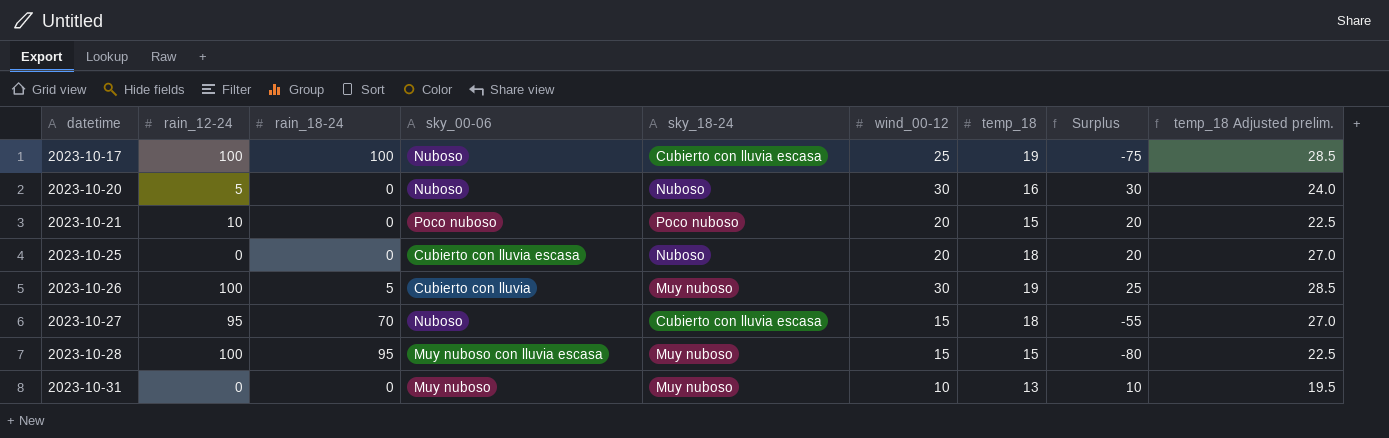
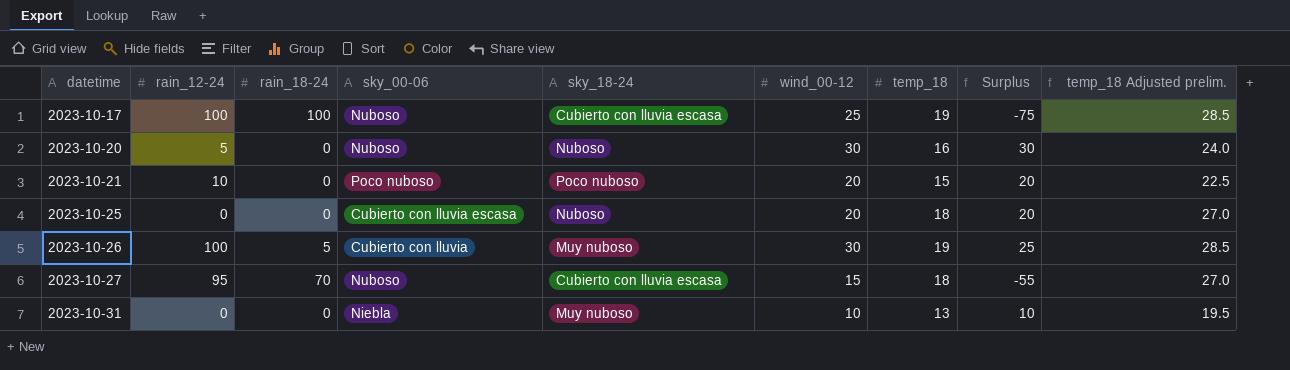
row 2023-10-28: 100 | 95 | Muy nuboso con lluvia escasa | Muy nuboso | 15 | 15 | -80 | 22.5 -> none
2023-10-31 | sky_00-06: Muy nuboso -> Niebla

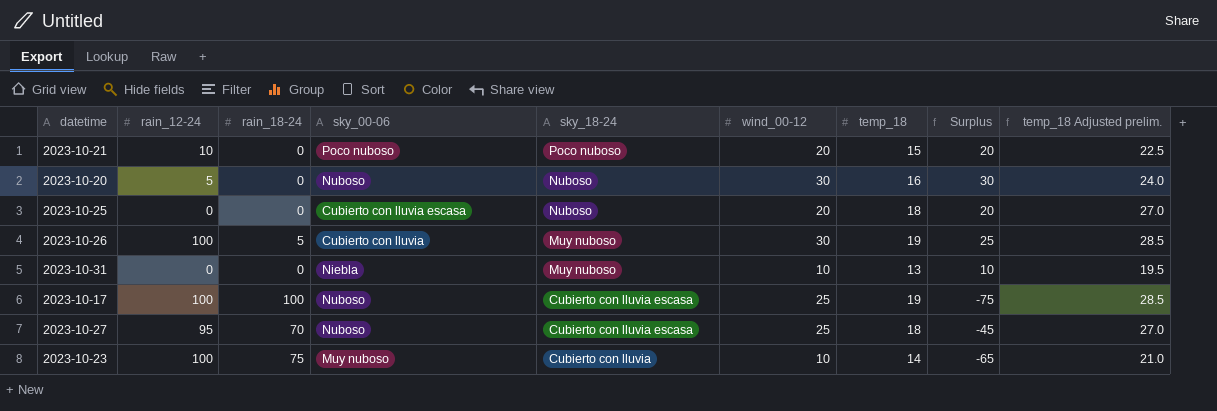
row order: datetime ascending -> sky_18-24 descending
2023-10-27 | wind_00-12: 15 -> 25
2023-10-27 | Surplus: -55 -> -45
row 2023-10-23: none -> 100 | 75 | Muy nuboso | Cubierto con lluvia | 10 | 14 | -65 | 21.0

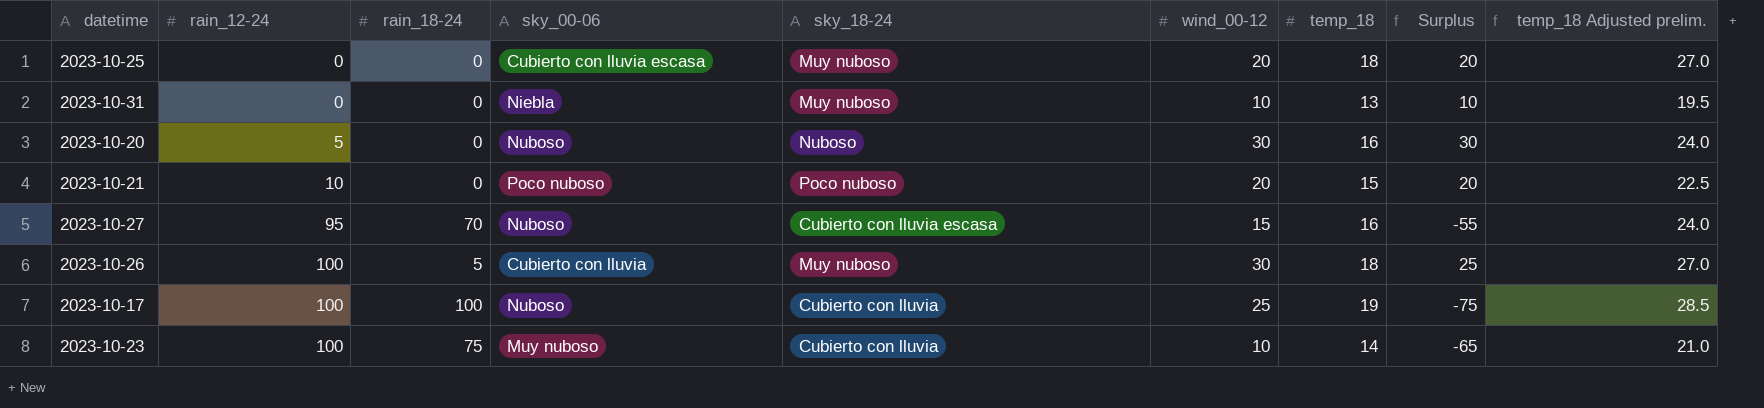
row order: sky_18-24 descending -> rain_12-24 ascending
2023-10-25 | sky_18-24: Nuboso -> Muy nuboso
2023-10-27 | wind_00-12: 25 -> 15
2023-10-27 | temp_18: 18 -> 16
2023-10-27 | Surplus: -45 -> -55
2023-10-27 | temp_18 Adjusted prelim.: 27.0 -> 24.0
2023-10-26 | temp_18: 19 -> 18
2023-10-26 | temp_18 Adjusted prelim.: 28.5 -> 27.0
2023-10-17 | sky_18-24: Cubierto con lluvia escasa -> Cubierto con lluvia

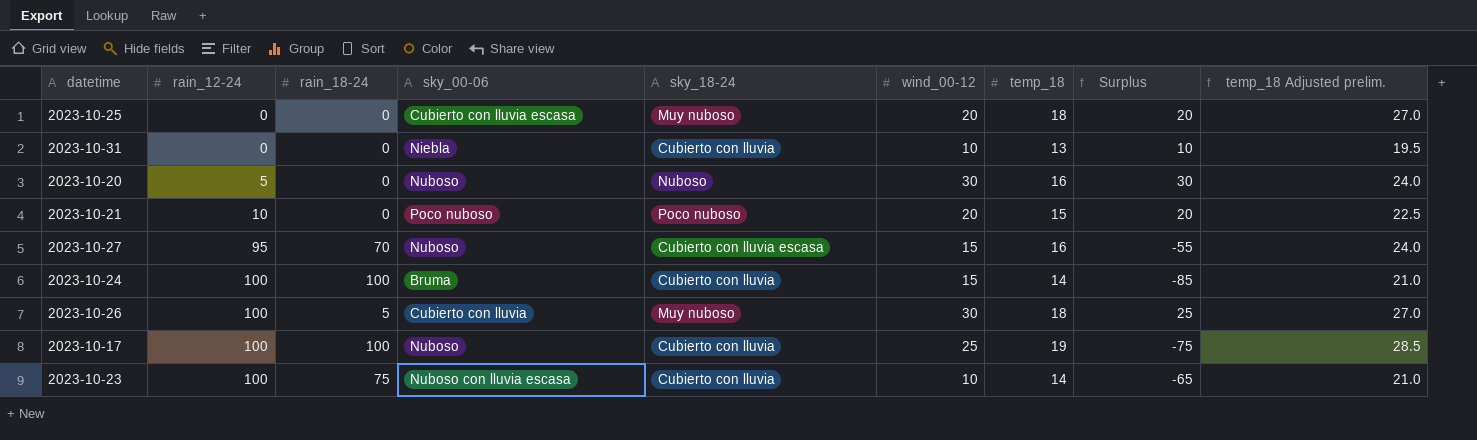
2023-10-31 | sky_18-24: Muy nuboso -> Cubierto con lluvia
row 2023-10-24: none -> 100 | 100 | Bruma | Cubierto con lluvia | 15 | 14 | -85 | 21.0
2023-10-23 | sky_00-06: Muy nuboso -> Nuboso con lluvia escasa

